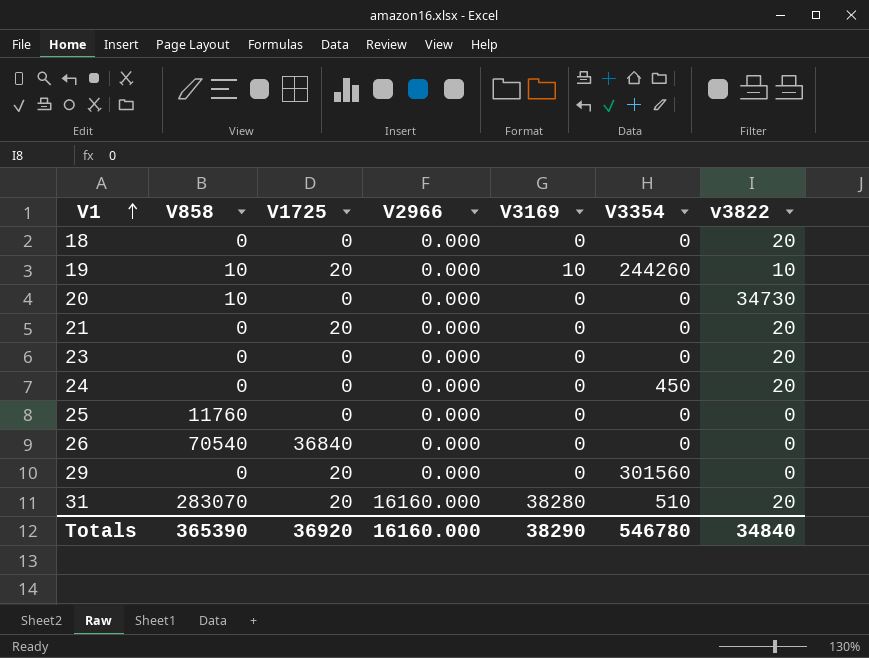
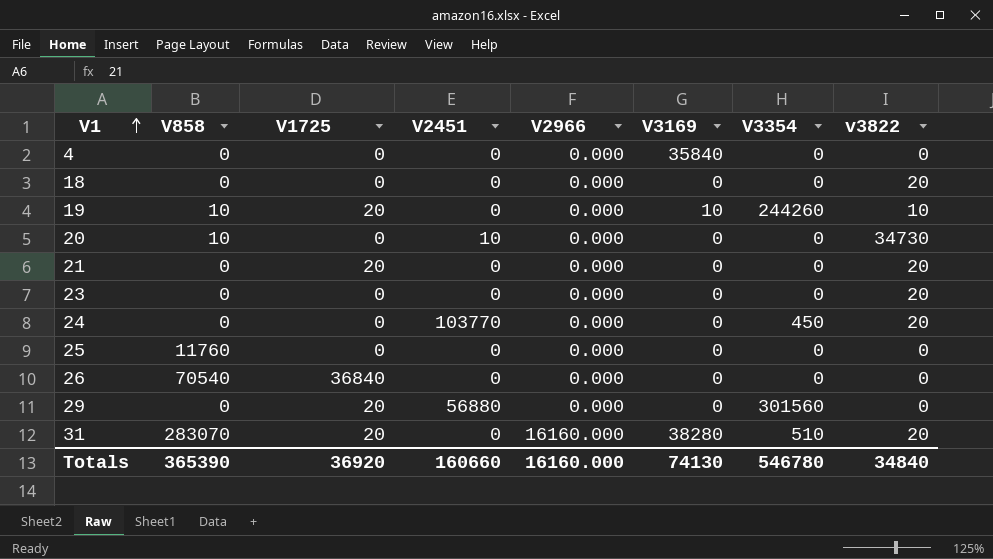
column V2451 | position: none -> 4
row 4: none -> 0 | 0 | 0 | 0.000 | 35840 | 0 | 0
Totals | V3169: 38290 -> 74130

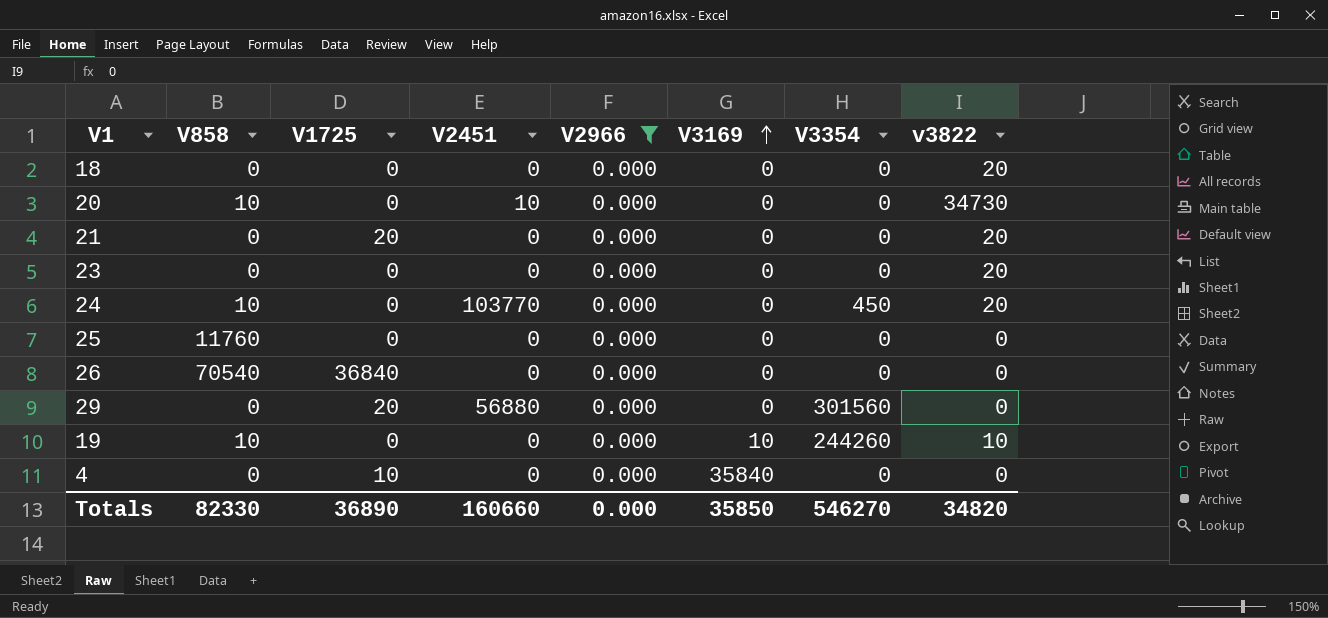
filter: none -> V2966 = 0.000
row order: V1 ascending -> V3169 ascending
24 | V858: 0 -> 10
19 | V1725: 20 -> 0
4 | V1725: 0 -> 10
Totals | V858: 365390 -> 82330
Totals | V1725: 36920 -> 36890
Totals | V2966: 16160.000 -> 0.000
Totals | V3169: 74130 -> 35850
Totals | V3354: 546780 -> 546270
Totals | v3822: 34840 -> 34820

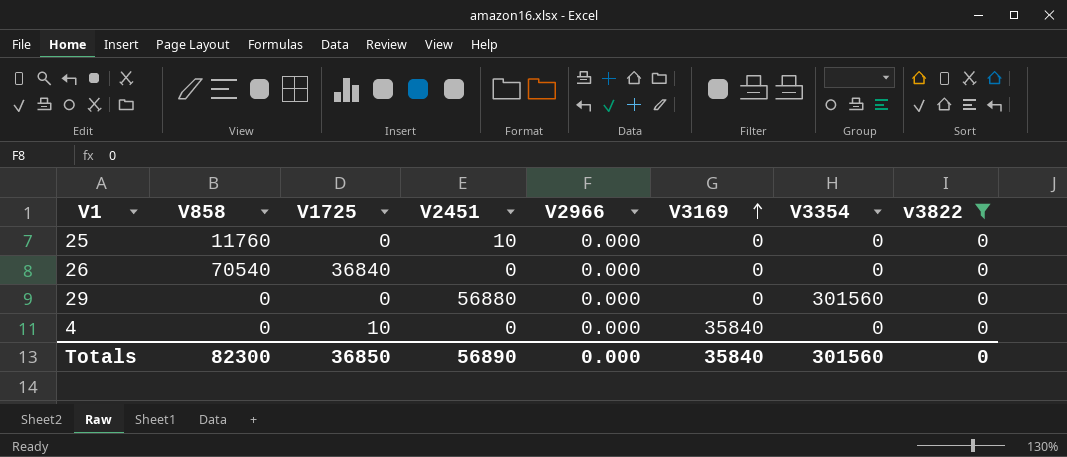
filter: V2966 = 0.000 -> v3822 = 0
25 | V2451: 0 -> 10
29 | V1725: 20 -> 0
Totals | V858: 82330 -> 82300
Totals | V1725: 36890 -> 36850
Totals | V2451: 160660 -> 56890
Totals | V3169: 35850 -> 35840
Totals | V3354: 546270 -> 301560
Totals | v3822: 34820 -> 0

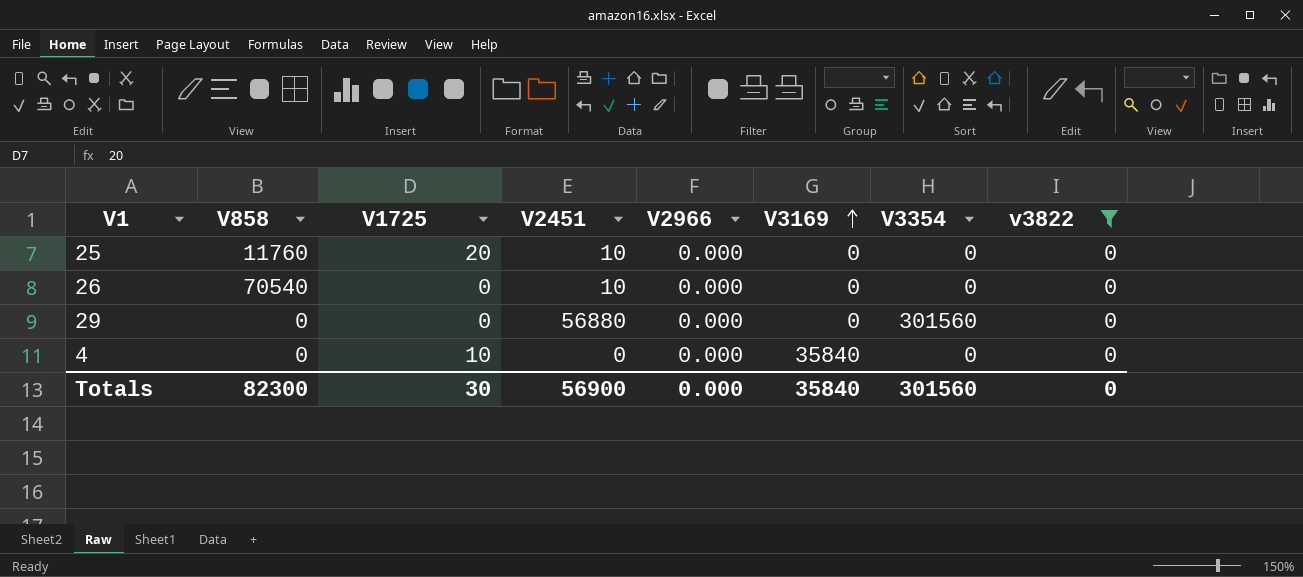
25 | V1725: 0 -> 20
26 | V1725: 36840 -> 0
26 | V2451: 0 -> 10
Totals | V1725: 36850 -> 30
Totals | V2451: 56890 -> 56900

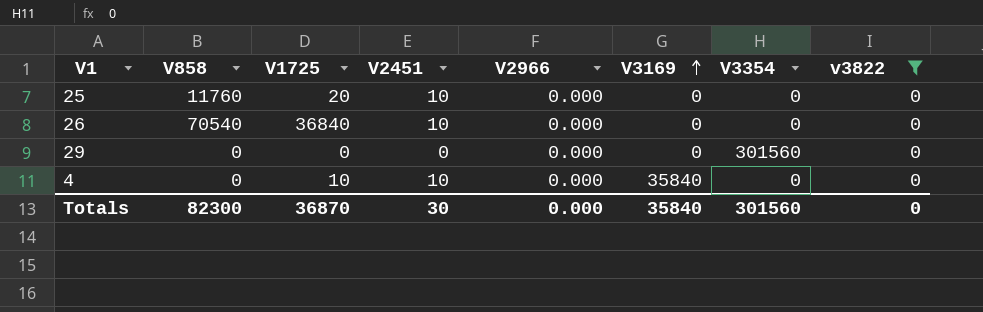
26 | V1725: 0 -> 36840
29 | V2451: 56880 -> 0
4 | V2451: 0 -> 10
Totals | V1725: 30 -> 36870
Totals | V2451: 56900 -> 30

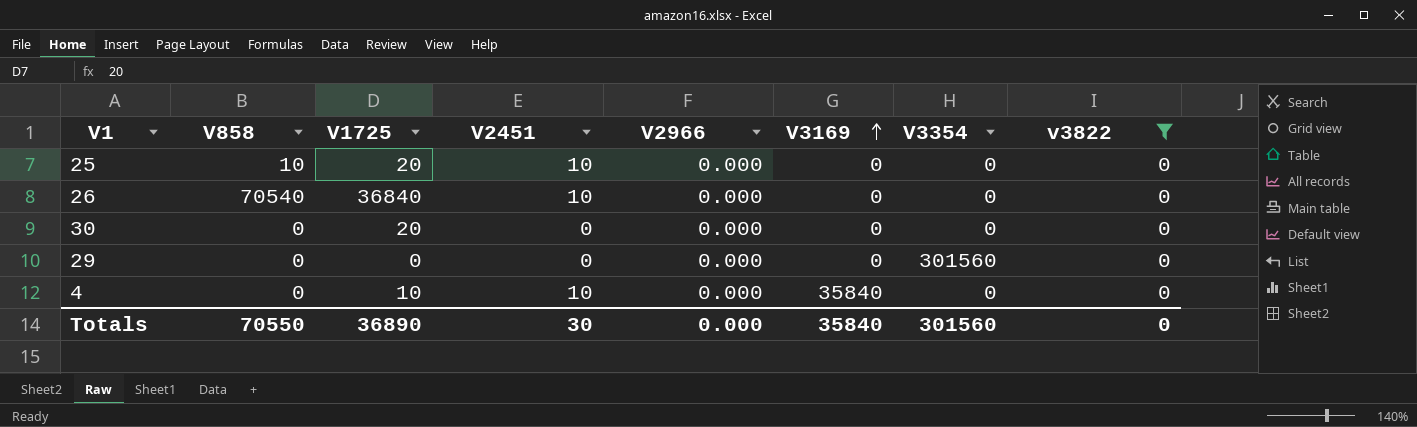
25 | V858: 11760 -> 10
row 30: none -> 0 | 20 | 0 | 0.000 | 0 | 0 | 0
Totals | V858: 82300 -> 70550
Totals | V1725: 36870 -> 36890

